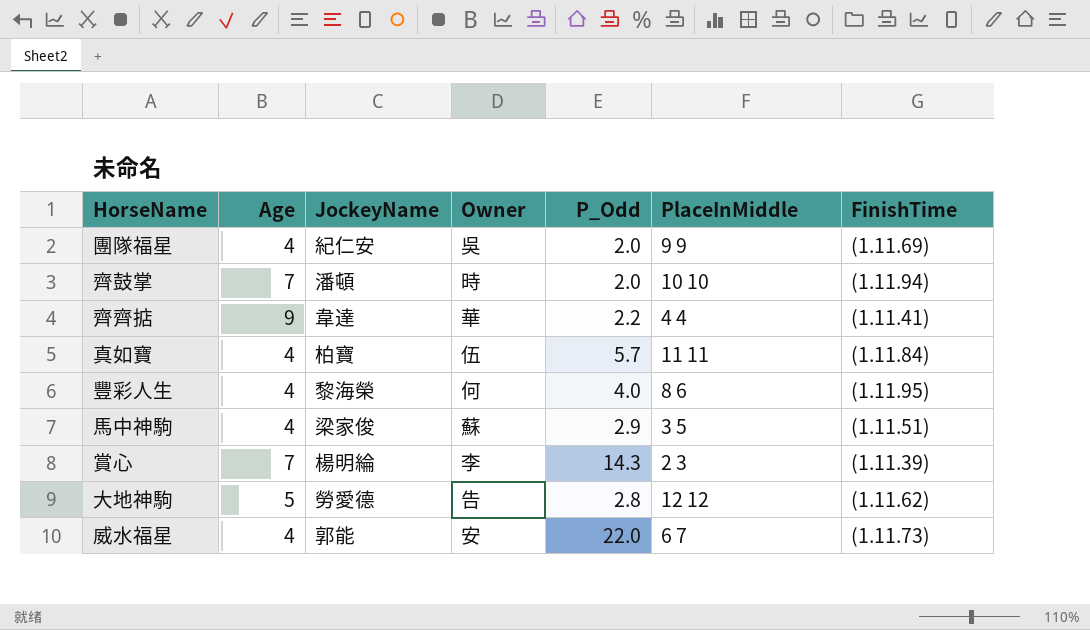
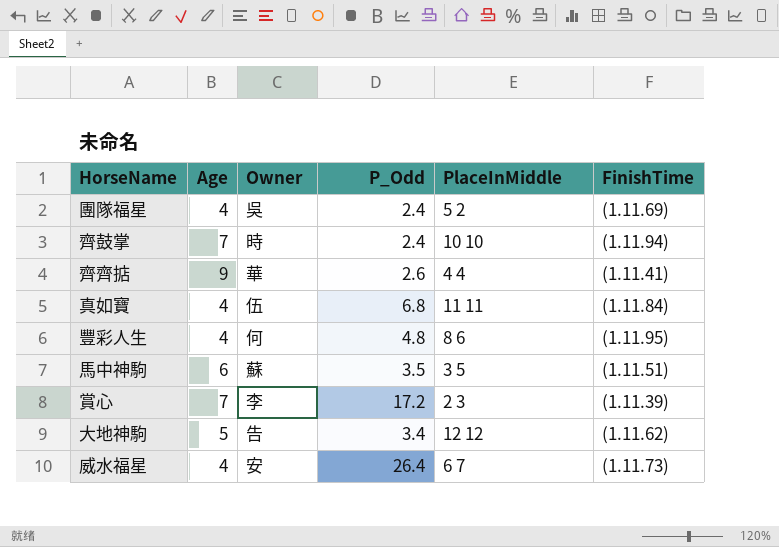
column JockeyName | position: 3 -> none
團隊福星 | P_Odd: 2.0 -> 2.4
團隊福星 | PlaceInMiddle: 9 9 -> 5 2
齊鼓掌 | P_Odd: 2.0 -> 2.4
齊齊掂 | P_Odd: 2.2 -> 2.6
真如寶 | P_Odd: 5.7 -> 6.8
豐彩人生 | P_Odd: 4.0 -> 4.8
馬中神駒 | Age: 4 -> 6
馬中神駒 | P_Odd: 2.9 -> 3.5
賞心 | P_Odd: 14.3 -> 17.2
大地神駒 | P_Odd: 2.8 -> 3.4
威水福星 | P_Odd: 22.0 -> 26.4

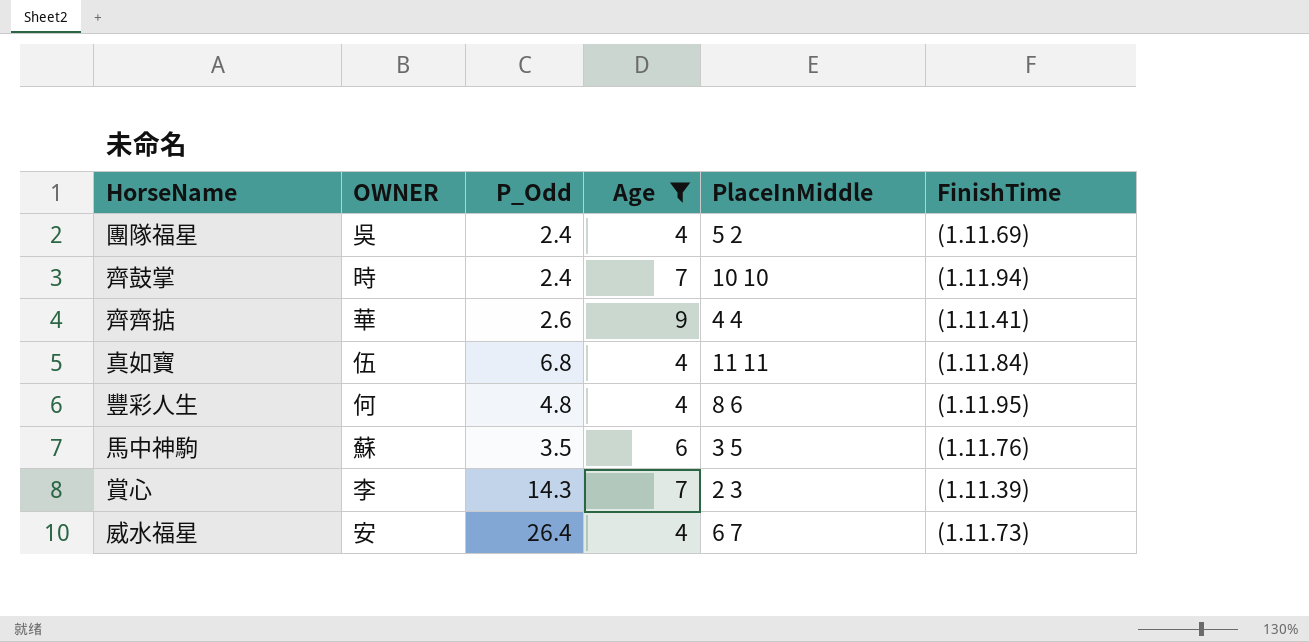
filter: none -> Age != 5
column name: Owner -> OWNER
column Age | position: 2 -> 4
馬中神駒 | FinishTime: (1.11.51) -> (1.11.76)
賞心 | P_Odd: 17.2 -> 14.3

